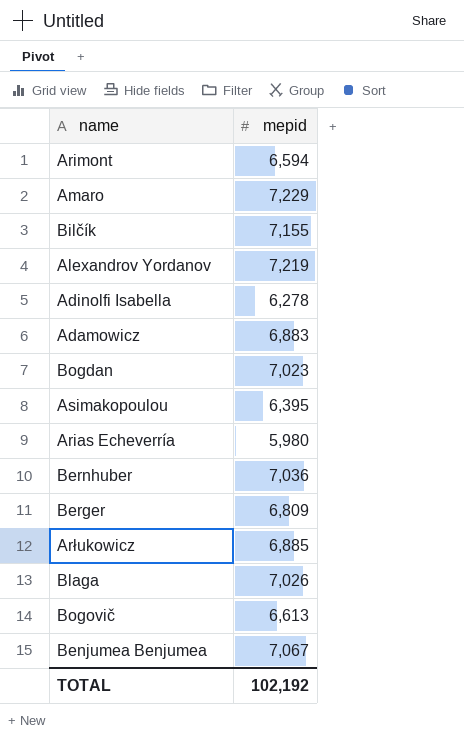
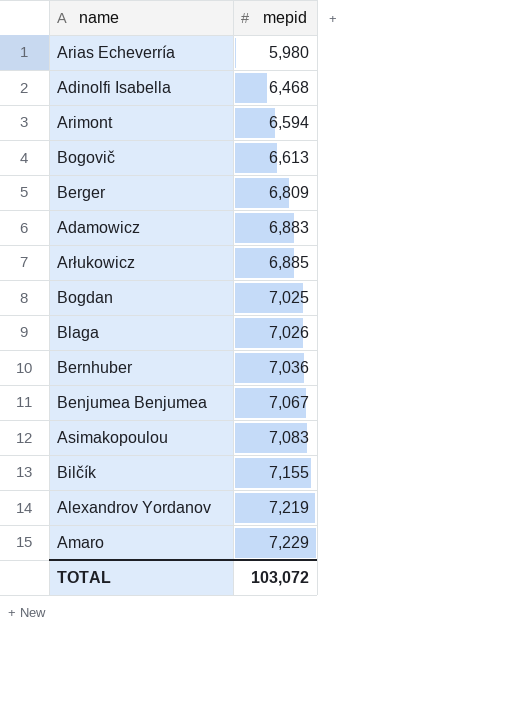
row order: none -> mepid ascending
Adinolfi Isabella | mepid: 6,278 -> 6,468
Bogdan | mepid: 7,023 -> 7,025
Asimakopoulou | mepid: 6,395 -> 7,083
TOTAL | mepid: 102,192 -> 103,072

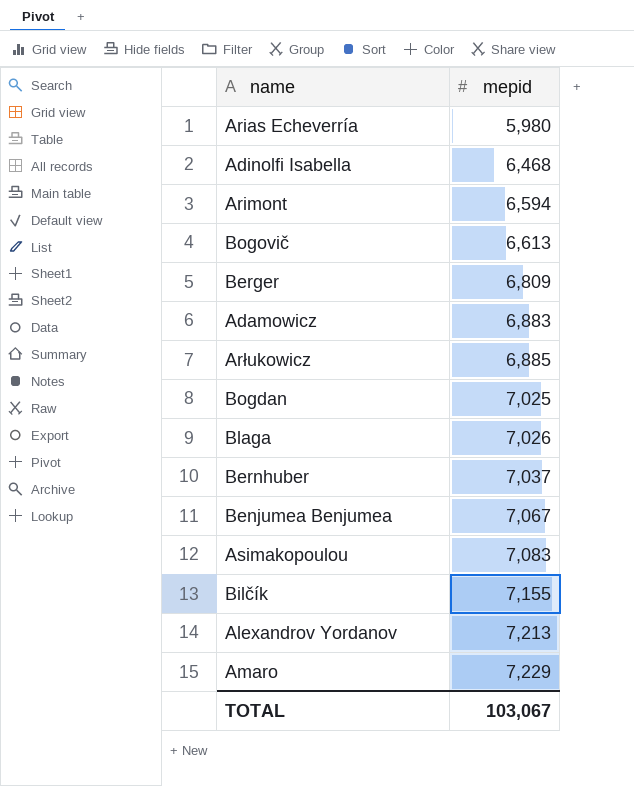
Bernhuber | mepid: 7,036 -> 7,037
Alexandrov Yordanov | mepid: 7,219 -> 7,213
TOTAL | mepid: 103,072 -> 103,067

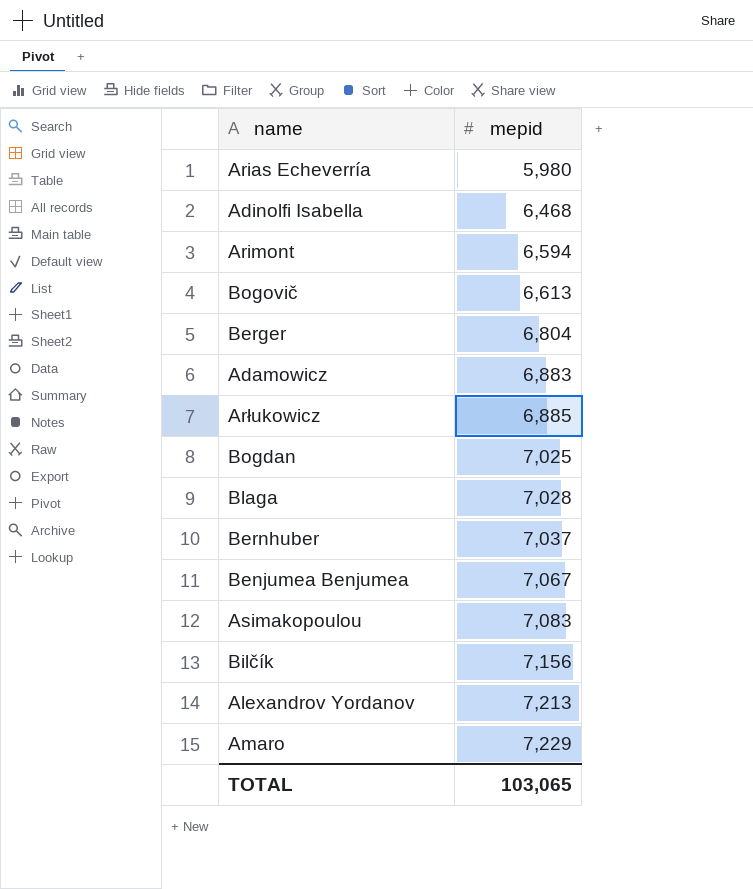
Berger | mepid: 6,809 -> 6,804
Blaga | mepid: 7,026 -> 7,028
Bilčík | mepid: 7,155 -> 7,156
TOTAL | mepid: 103,067 -> 103,065

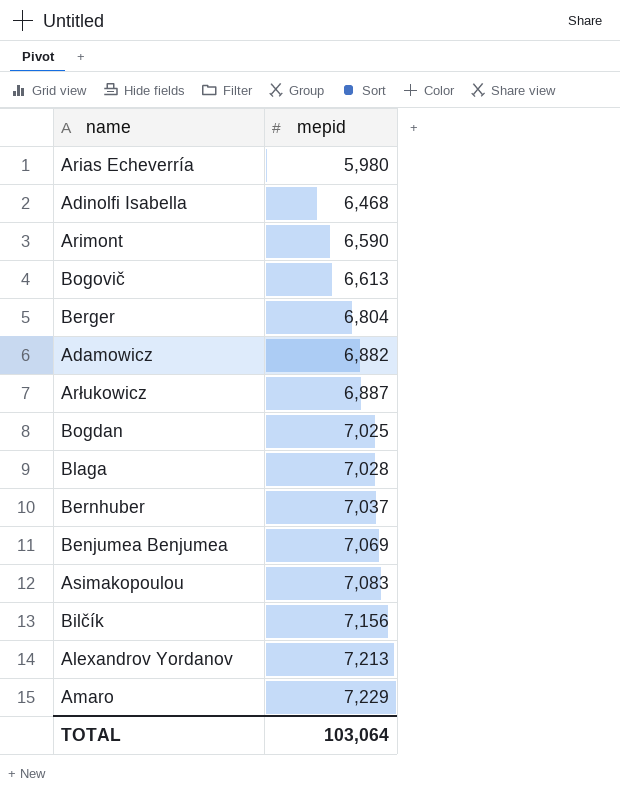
Arimont | mepid: 6,594 -> 6,590
Adamowicz | mepid: 6,883 -> 6,882
Arłukowicz | mepid: 6,885 -> 6,887
Benjumea Benjumea | mepid: 7,067 -> 7,069
TOTAL | mepid: 103,065 -> 103,064

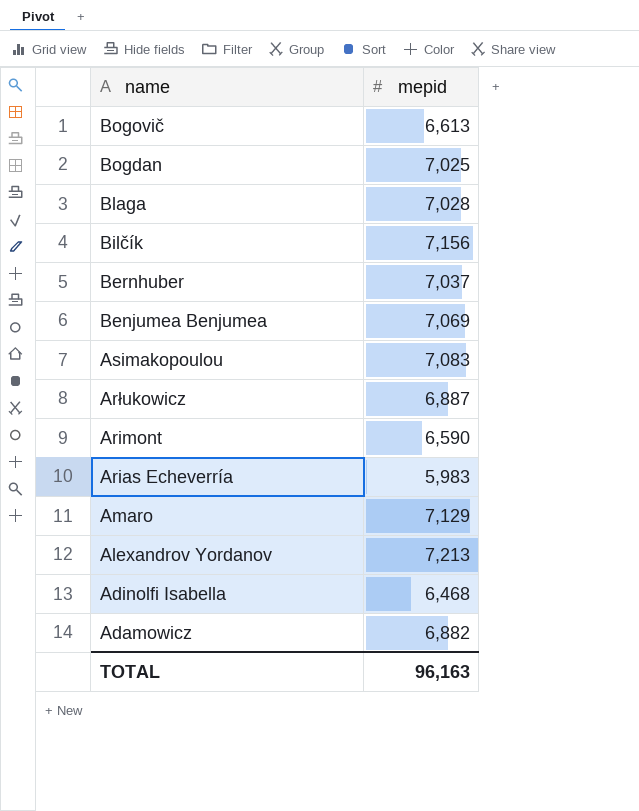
row order: mepid ascending -> name descending
row Berger: 6,804 -> none
Arias Echeverría | mepid: 5,980 -> 5,983
Amaro | mepid: 7,229 -> 7,129
TOTAL | mepid: 103,064 -> 96,163

